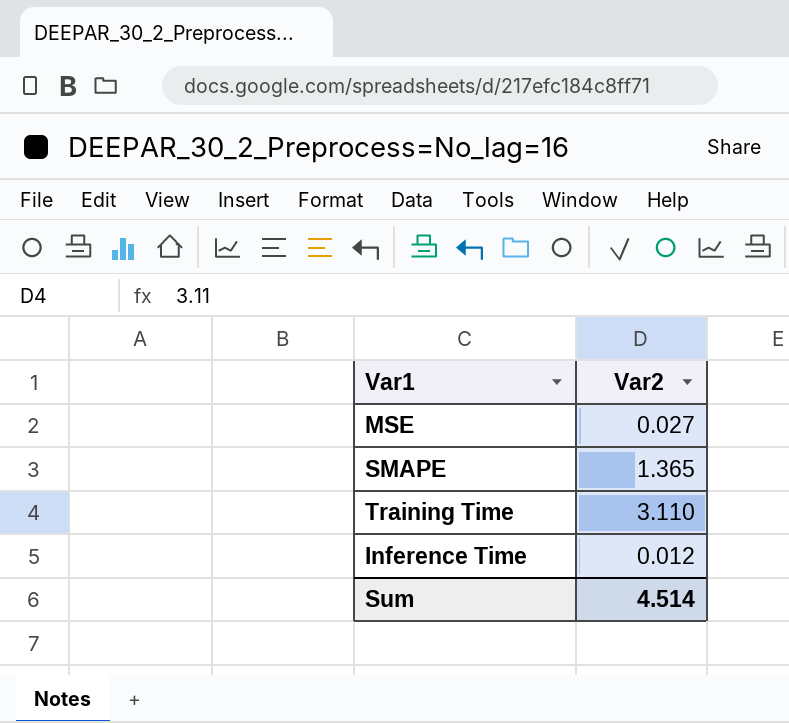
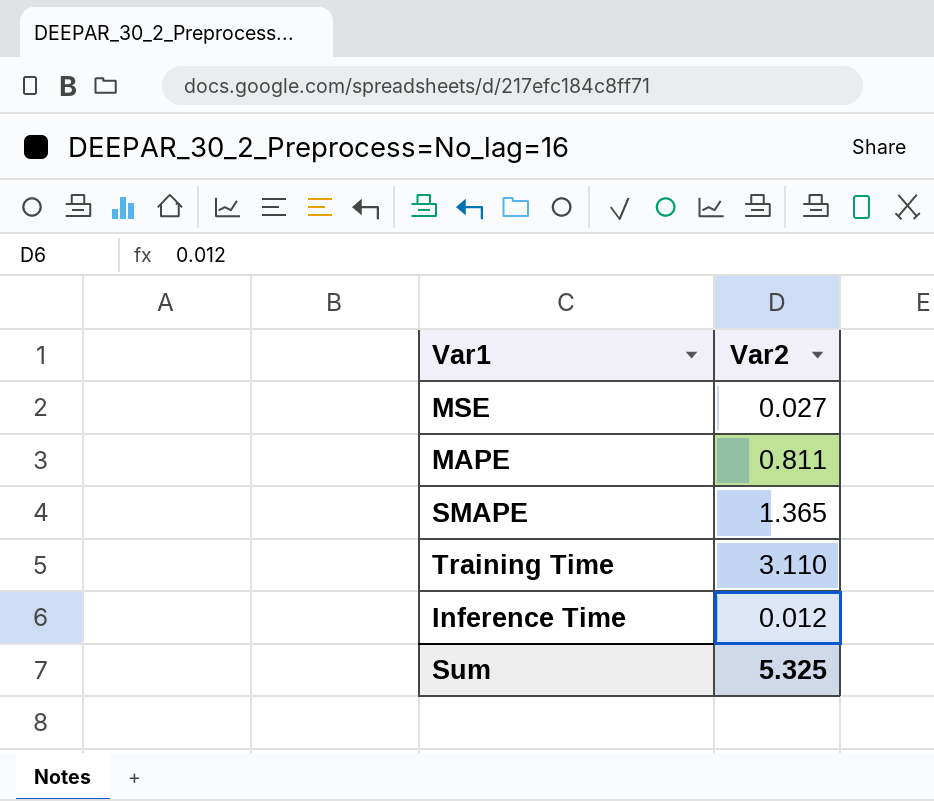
row MAPE: none -> 0.811
Sum | Var2: 4.514 -> 5.325

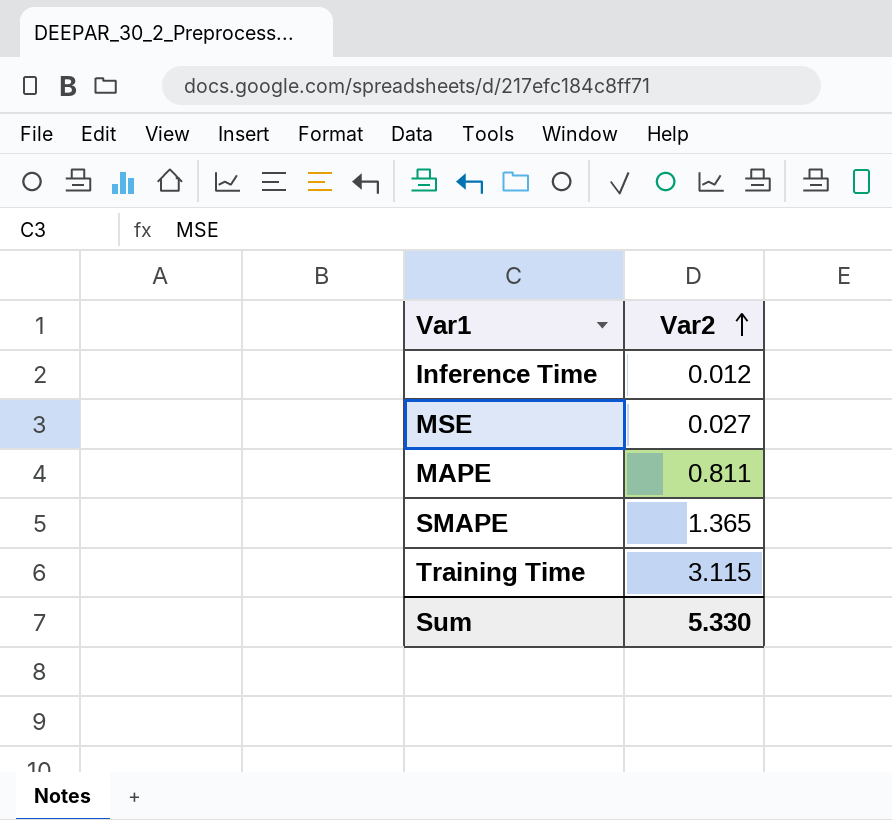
row order: none -> Var2 ascending
Training Time | Var2: 3.110 -> 3.115
Sum | Var2: 5.325 -> 5.330

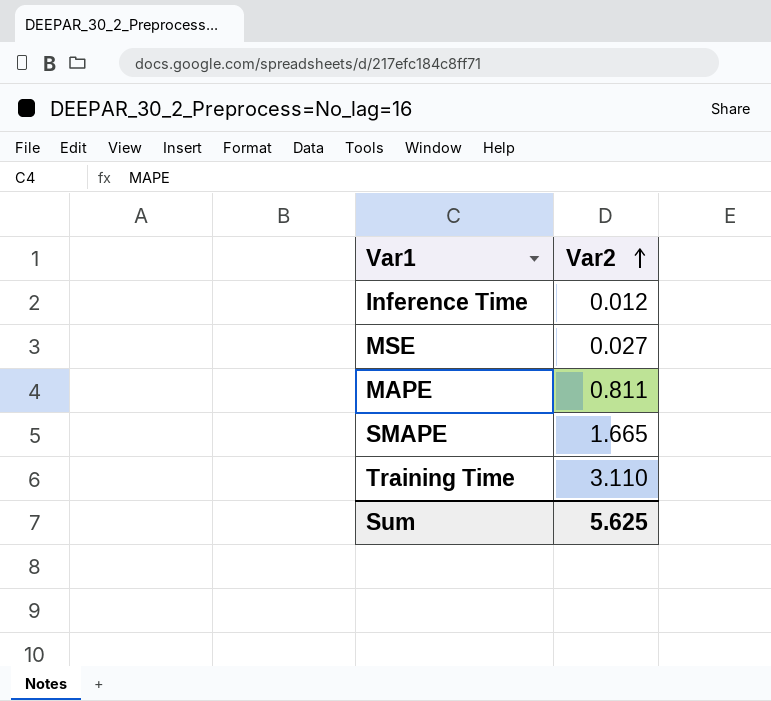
SMAPE | Var2: 1.365 -> 1.665
Training Time | Var2: 3.115 -> 3.110
Sum | Var2: 5.330 -> 5.625

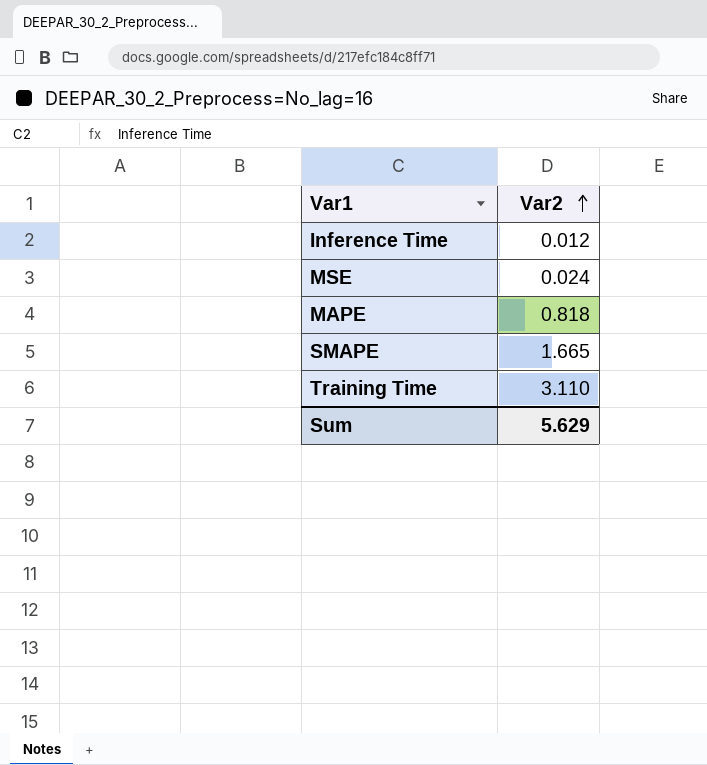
MSE | Var2: 0.027 -> 0.024
MAPE | Var2: 0.811 -> 0.818
Sum | Var2: 5.625 -> 5.629

